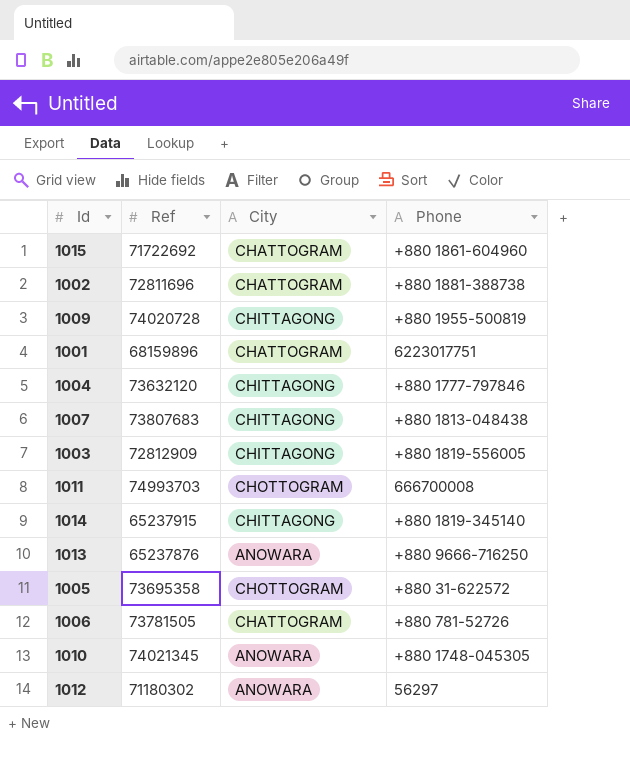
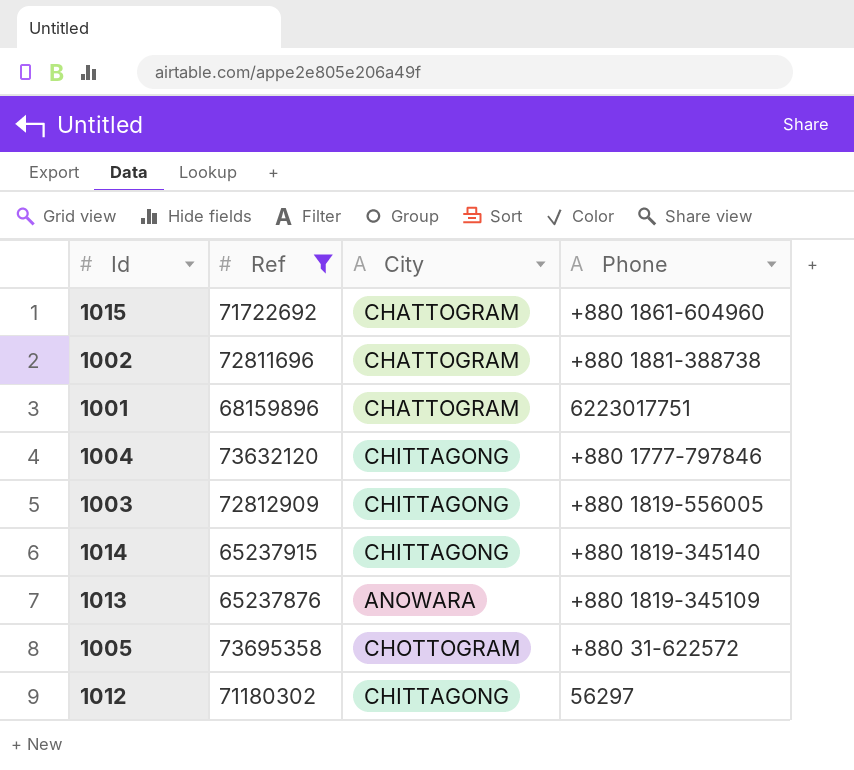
filter: none -> Ref <= 73695358
1013 | Phone: +880 9666-716250 -> +880 1819-345109
1012 | City: ANOWARA -> CHITTAGONG

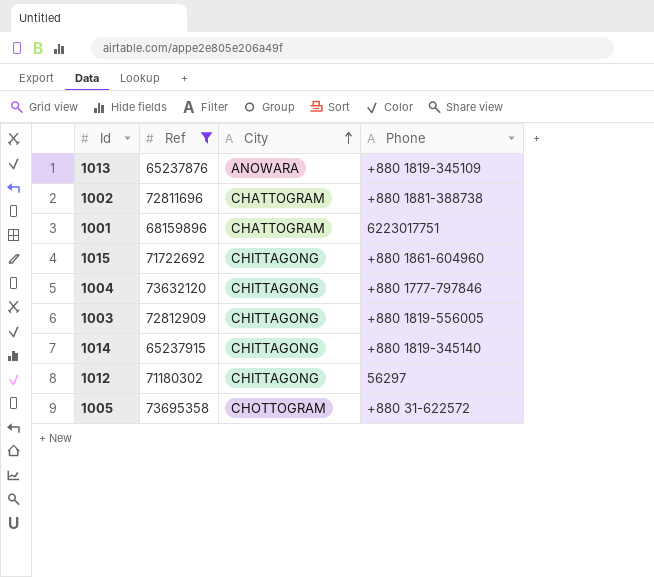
row order: none -> City ascending
1015 | City: CHATTOGRAM -> CHITTAGONG

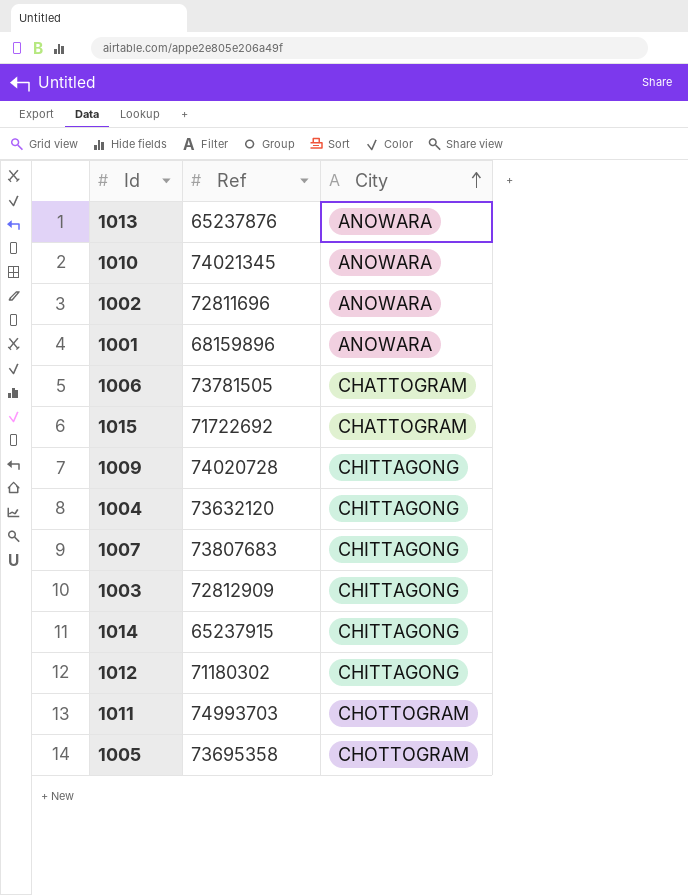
filter: Ref <= 73695358 -> none
column Phone | position: 4 -> none
1002 | City: CHATTOGRAM -> ANOWARA
1001 | City: CHATTOGRAM -> ANOWARA
1015 | City: CHITTAGONG -> CHATTOGRAM

